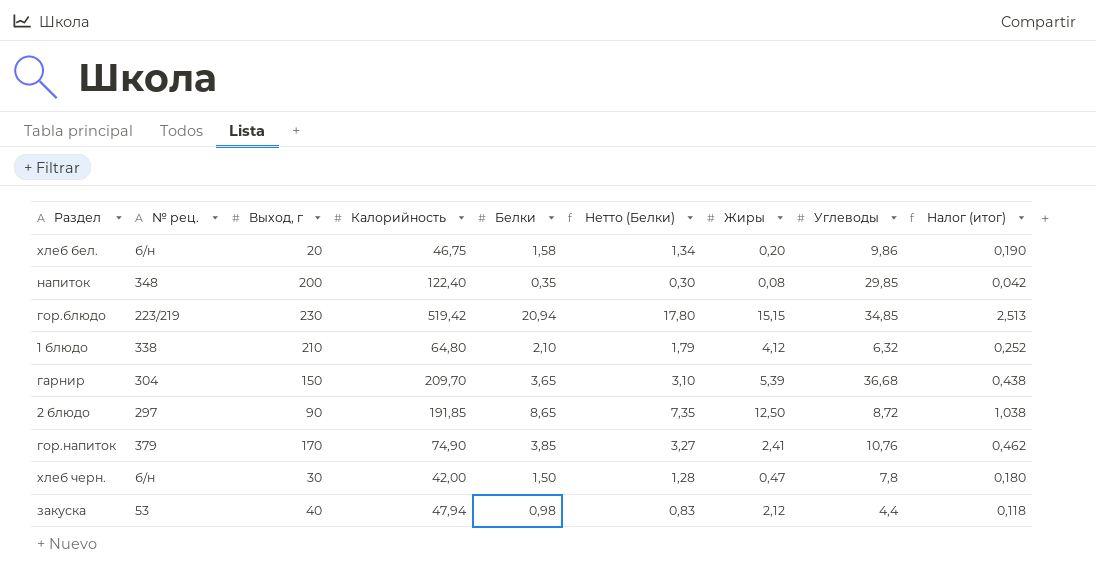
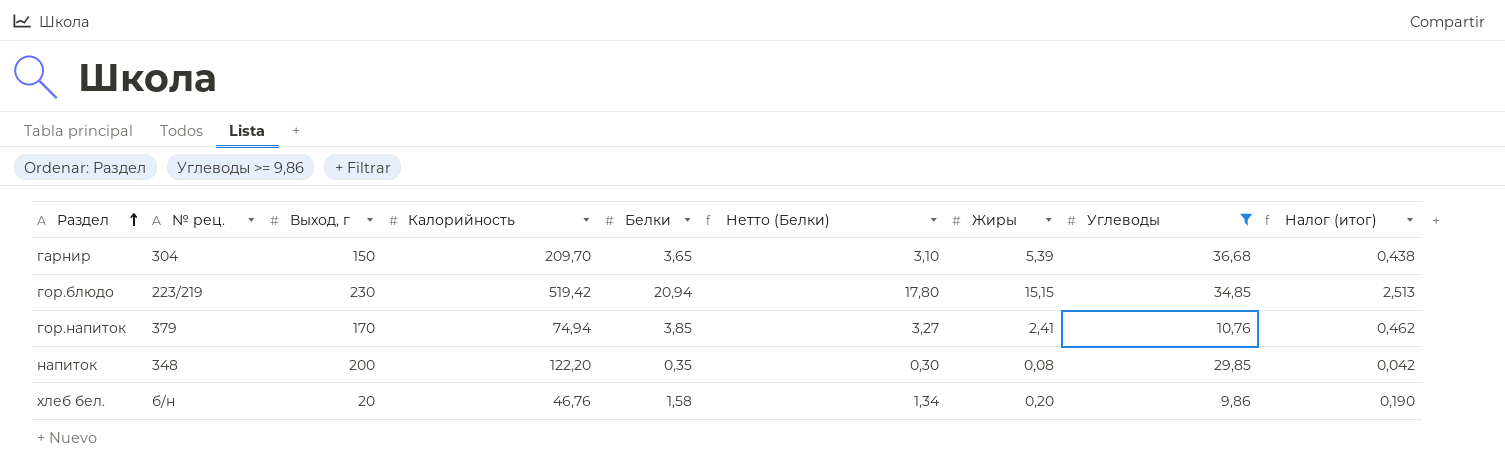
filter: none -> Углеводы >= 9,86
row order: none -> Раздел ascending
гор.напиток | Калорийность: 74,90 -> 74,94
напиток | Калорийность: 122,40 -> 122,20
хлеб бел. | Калорийность: 46,75 -> 46,76

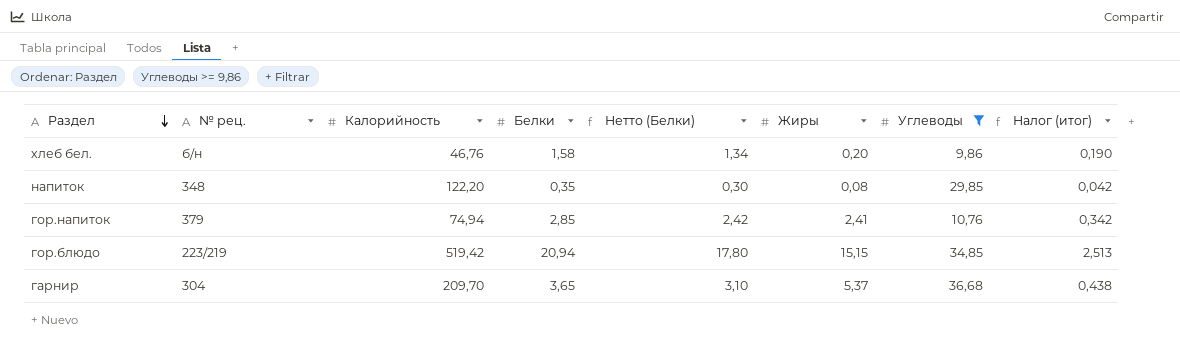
row order: Раздел ascending -> Раздел descending
column Выход, г | position: 3 -> none
гор.напиток | Белки: 3,85 -> 2,85
гор.напиток | Нетто (Белки): 3,27 -> 2,42
гор.напиток | Налог (итог): 0,462 -> 0,342
гарнир | Жиры: 5,39 -> 5,37

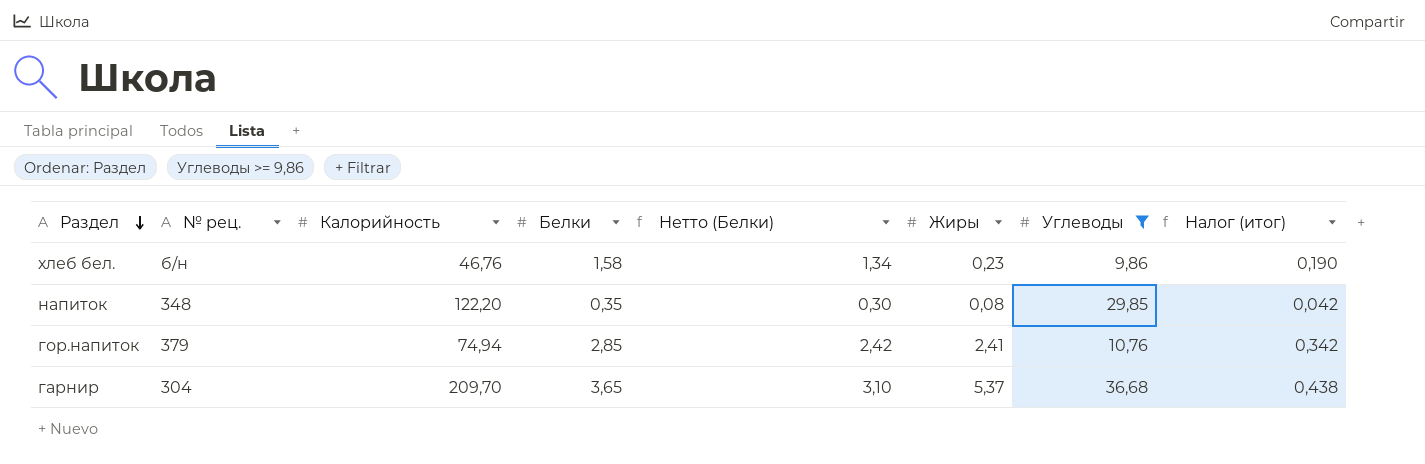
row гор.блюдо: 223/219 | 519,42 | 20,94 | 17,80 | 15,15 | 34,85 | 2,513 -> none
хлеб бел. | Жиры: 0,20 -> 0,23

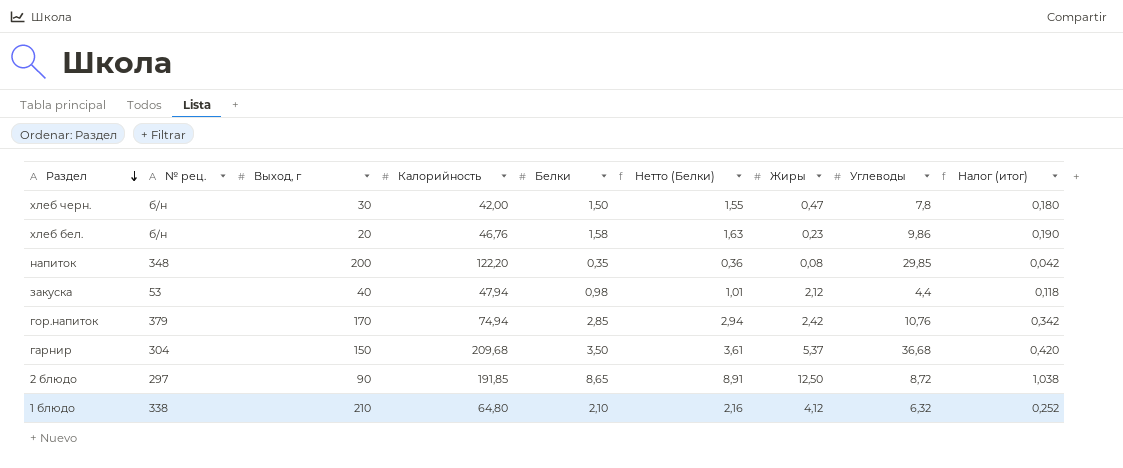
filter: Углеводы >= 9,86 -> none
column Выход, г | position: none -> 3
column Нетто (Белки) | formula: [Белки] * 0,85 -> [Белки] * 1,03
гор.напиток | Жиры: 2,41 -> 2,42
гарнир | Калорийность: 209,70 -> 209,68
гарнир | Белки: 3,65 -> 3,50
гарнир | Налог (итог): 0,438 -> 0,420

